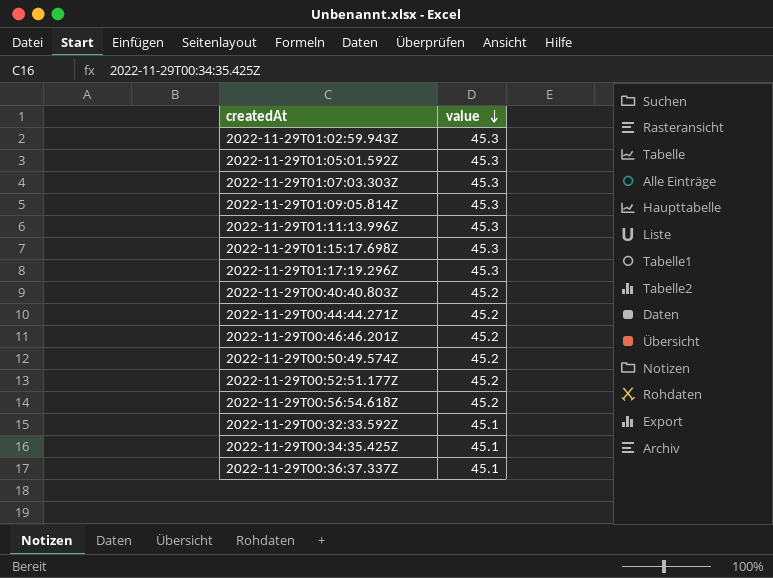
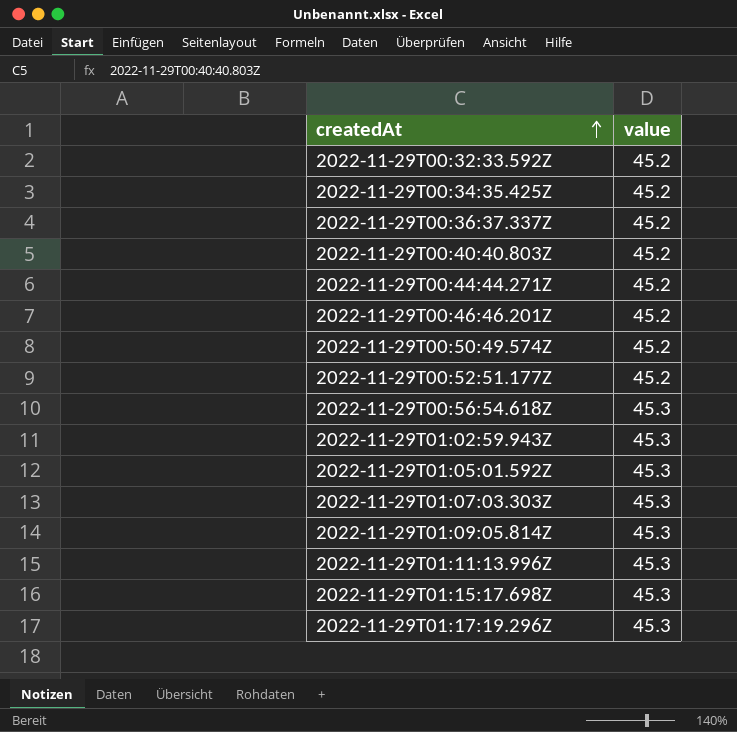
row order: value descending -> createdAt ascending
2022-11-29T00:32:33.592Z | value: 45.1 -> 45.2
2022-11-29T00:34:35.425Z | value: 45.1 -> 45.2
2022-11-29T00:36:37.337Z | value: 45.1 -> 45.2
2022-11-29T00:56:54.618Z | value: 45.2 -> 45.3

